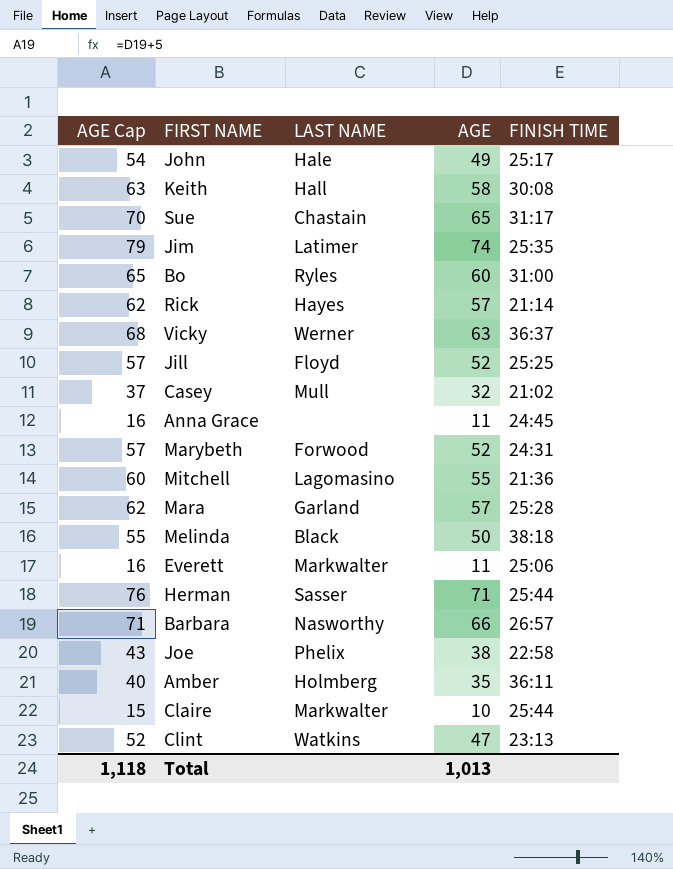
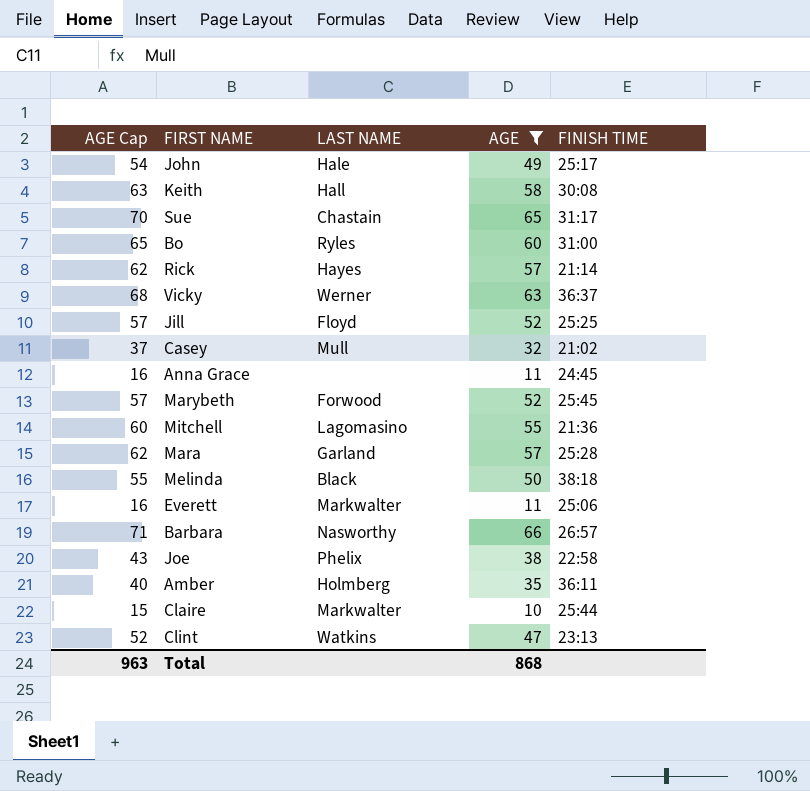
filter: none -> AGE <= 66
Marybeth | FINISH TIME: 24:31 -> 25:45
Total | AGE Cap: 1,118 -> 963
Total | AGE: 1,013 -> 868

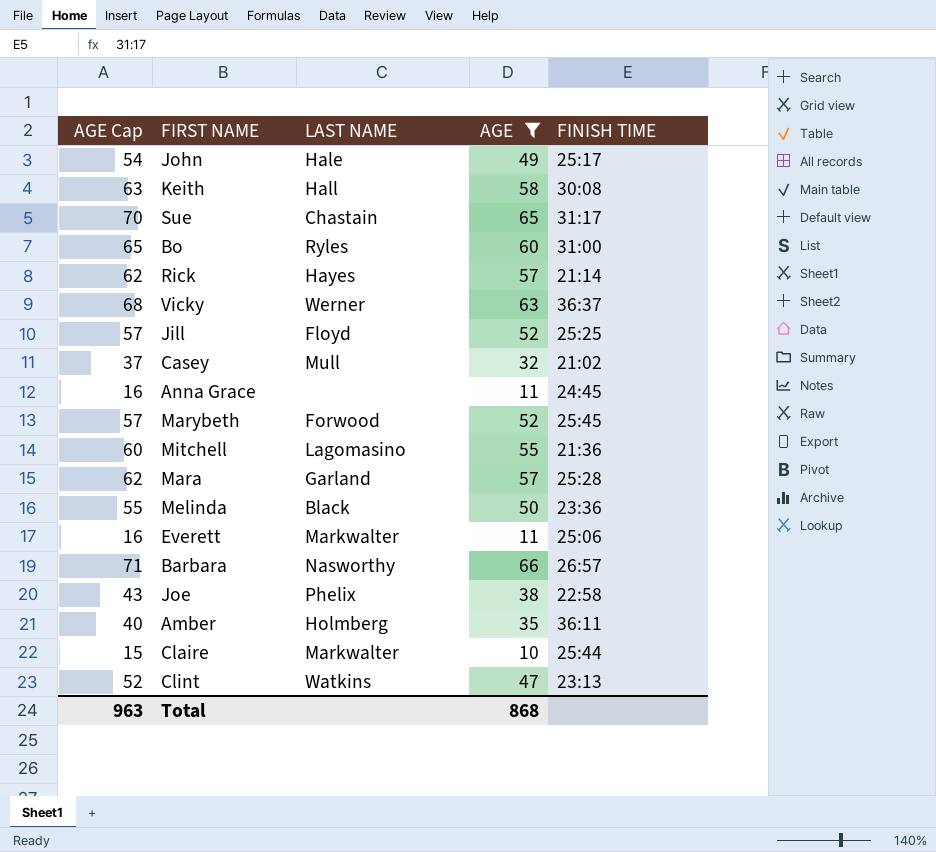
Melinda | FINISH TIME: 38:18 -> 23:36

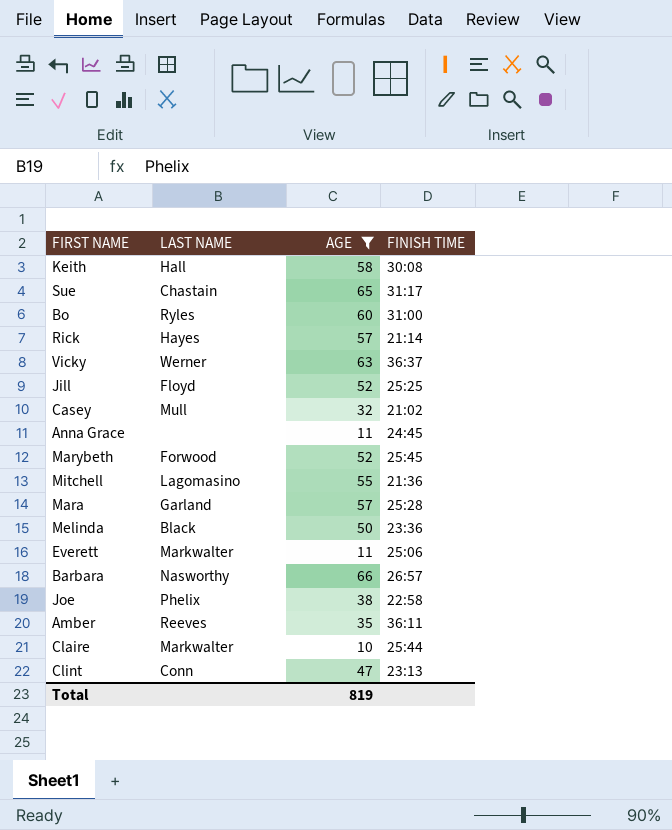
column AGE Cap | formula: [AGE] + 5 -> none
row John: 54 | Hale | 49 | 25:17 -> none
Amber | LAST NAME: Holmberg -> Reeves
Clint | LAST NAME: Watkins -> Conn
Total | AGE: 868 -> 819

